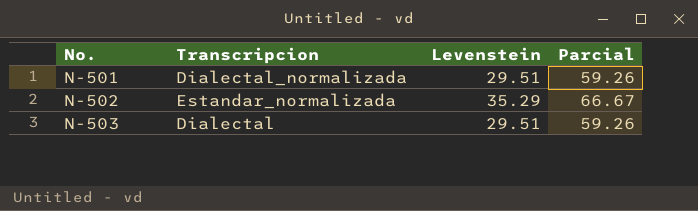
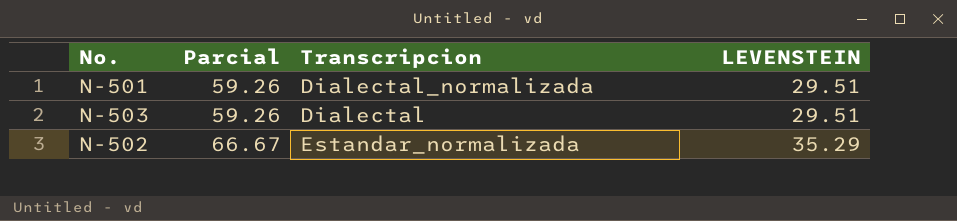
row order: No. ascending -> Parcial ascending
column Parcial | position: 4 -> 2
column name: Levenstein -> LEVENSTEIN

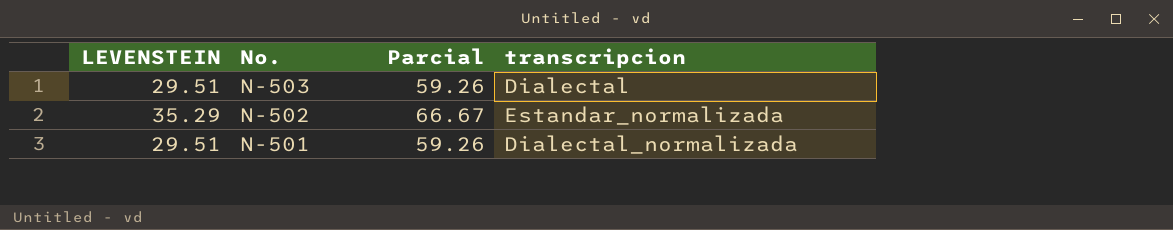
row order: Parcial ascending -> No. descending
column LEVENSTEIN | position: 4 -> 1
column name: Transcripcion -> transcripcion

